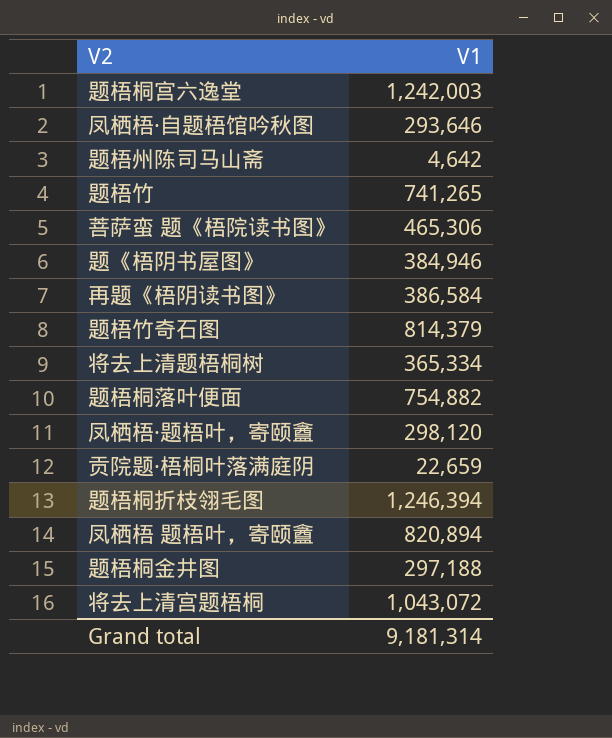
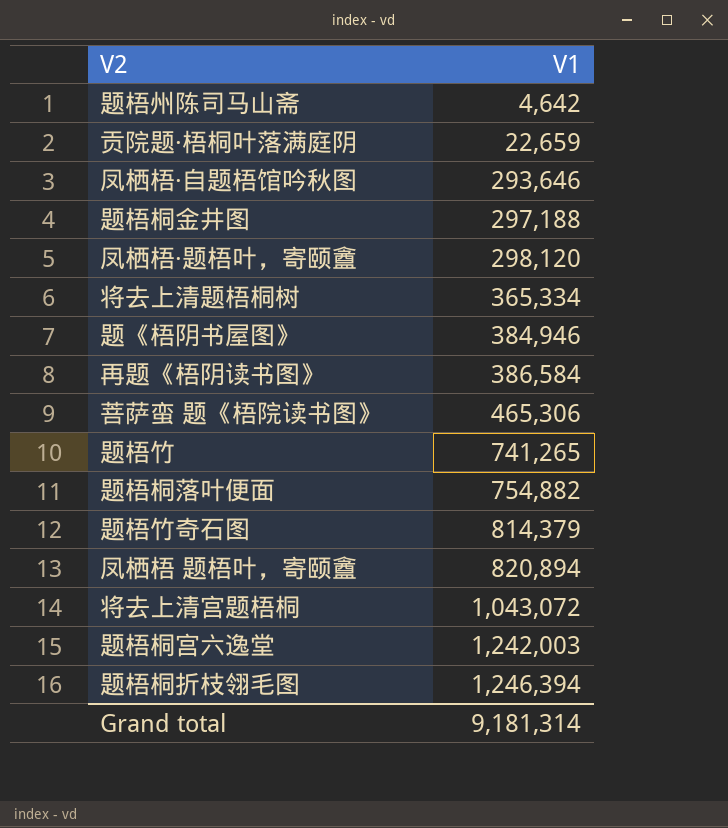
row order: none -> V1 ascending

